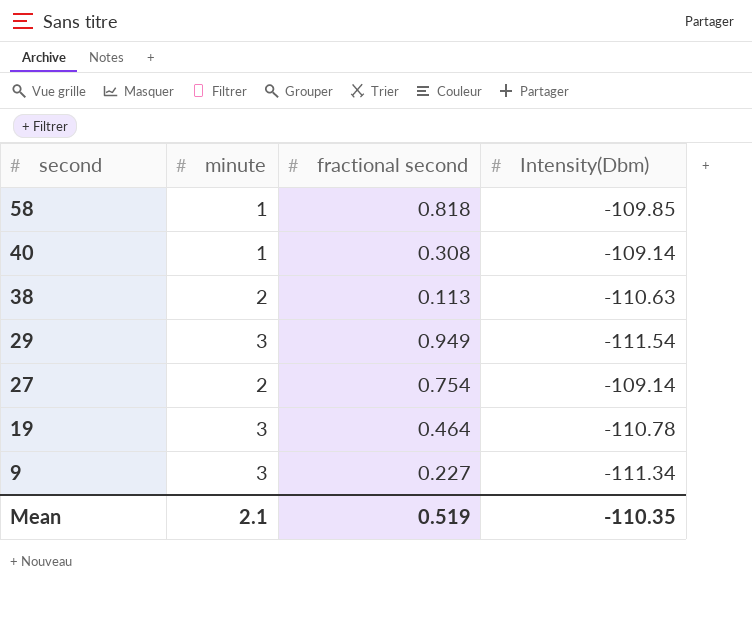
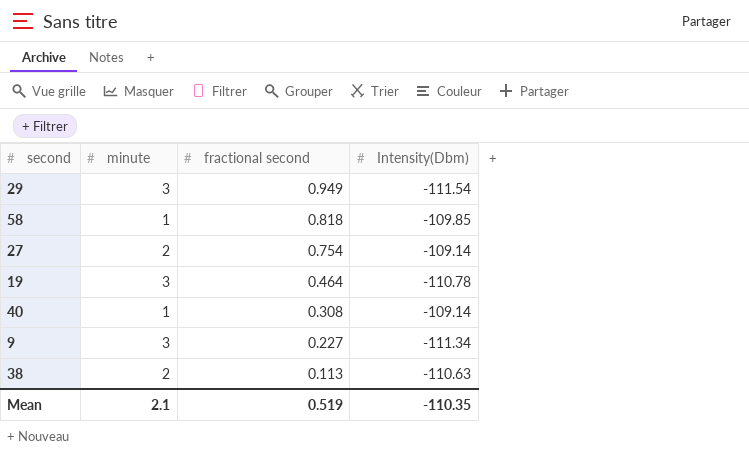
row order: second descending -> fractional second descending

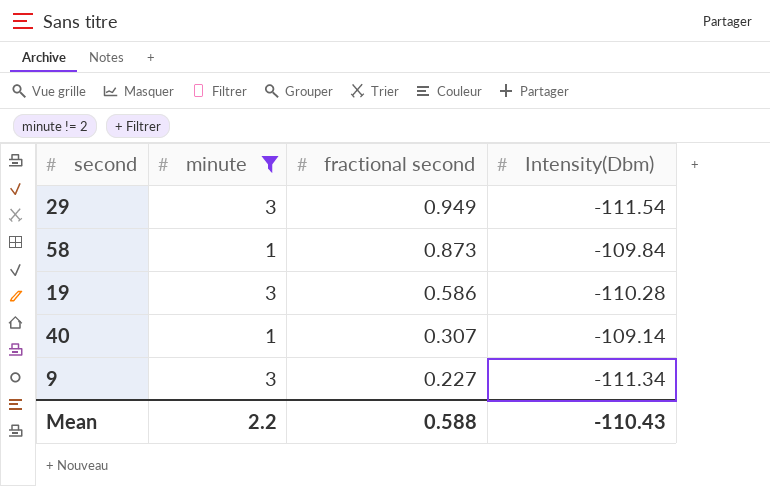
filter: none -> minute != 2
58 | fractional second: 0.818 -> 0.873
58 | Intensity(Dbm): -109.85 -> -109.84
19 | fractional second: 0.464 -> 0.586
19 | Intensity(Dbm): -110.78 -> -110.28
40 | fractional second: 0.308 -> 0.307
Mean | minute: 2.1 -> 2.2
Mean | fractional second: 0.519 -> 0.588
Mean | Intensity(Dbm): -110.35 -> -110.43

